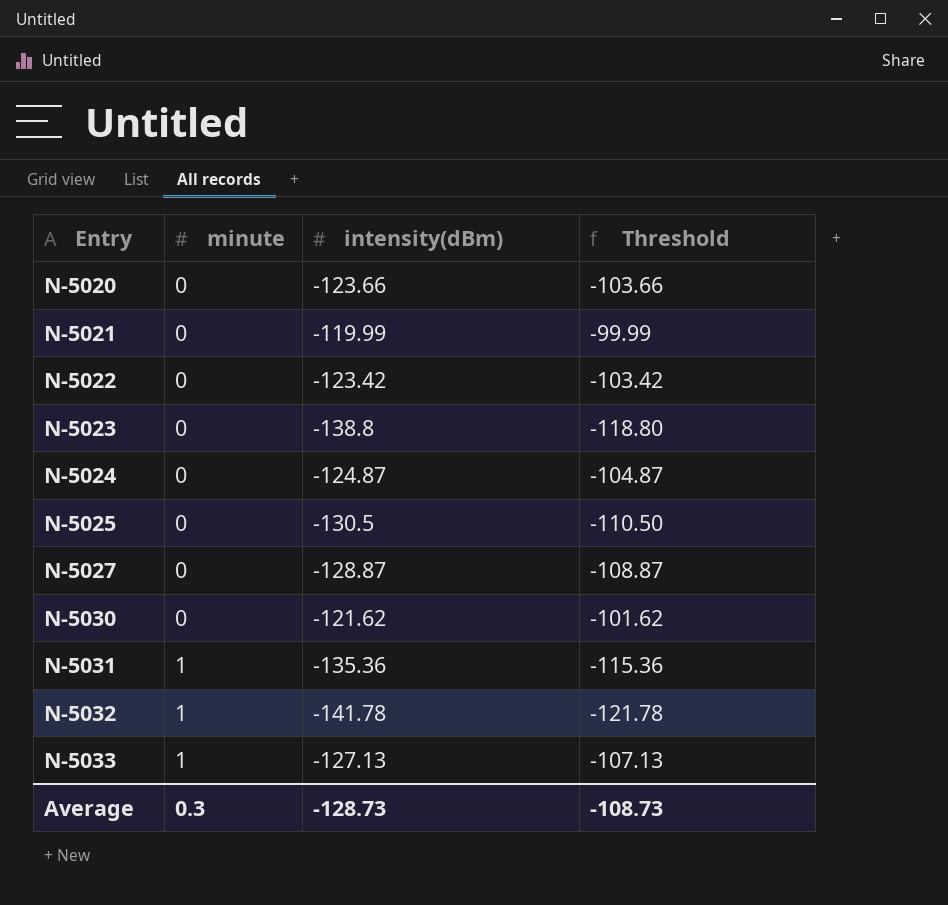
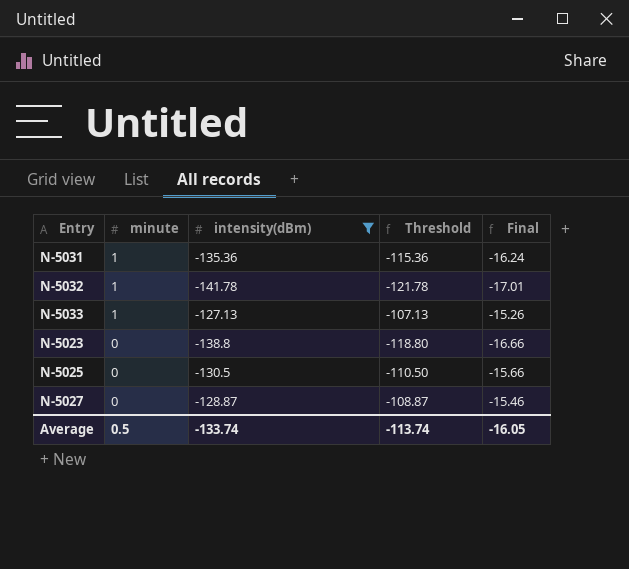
filter: none -> intensity(dBm) <= -127.13
row order: Entry ascending -> minute descending
column Final | formula: none -> [intensity(dBm)] * 0.12
Average | minute: 0.3 -> 0.5
Average | intensity(dBm): -128.73 -> -133.74
Average | Threshold: -108.73 -> -113.74

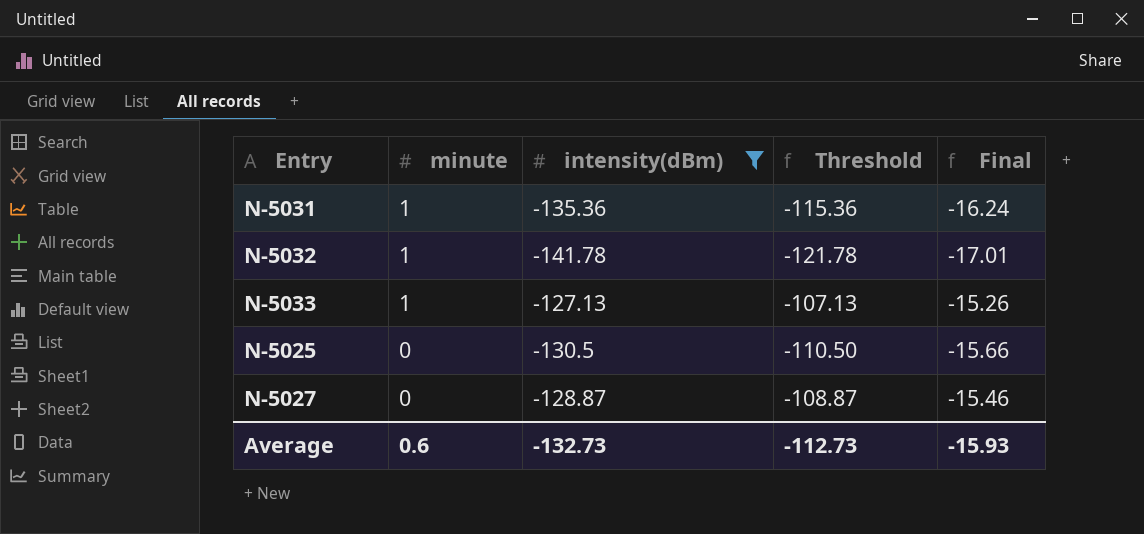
row N-5023: 0 | -138.8 | -118.80 | -16.66 -> none
Average | minute: 0.5 -> 0.6
Average | intensity(dBm): -133.74 -> -132.73
Average | Threshold: -113.74 -> -112.73
Average | Final: -16.05 -> -15.93

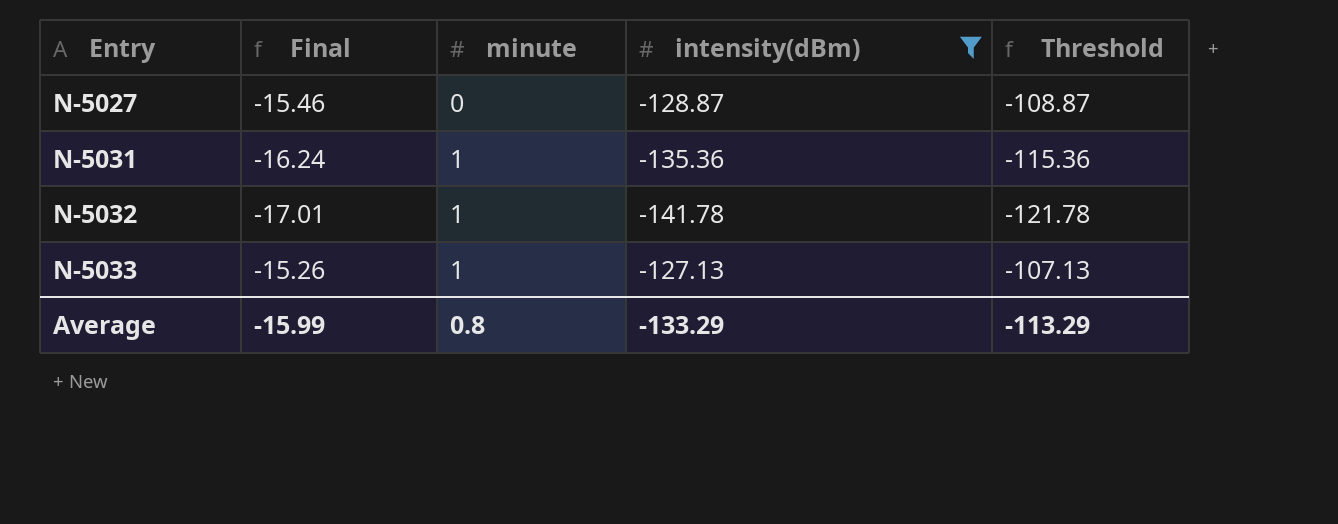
row order: minute descending -> Entry ascending
column Final | position: 5 -> 2
row N-5025: 0 | -130.5 | -110.50 | -15.66 -> none
Average | Final: -15.93 -> -15.99
Average | minute: 0.6 -> 0.8
Average | intensity(dBm): -132.73 -> -133.29
Average | Threshold: -112.73 -> -113.29

